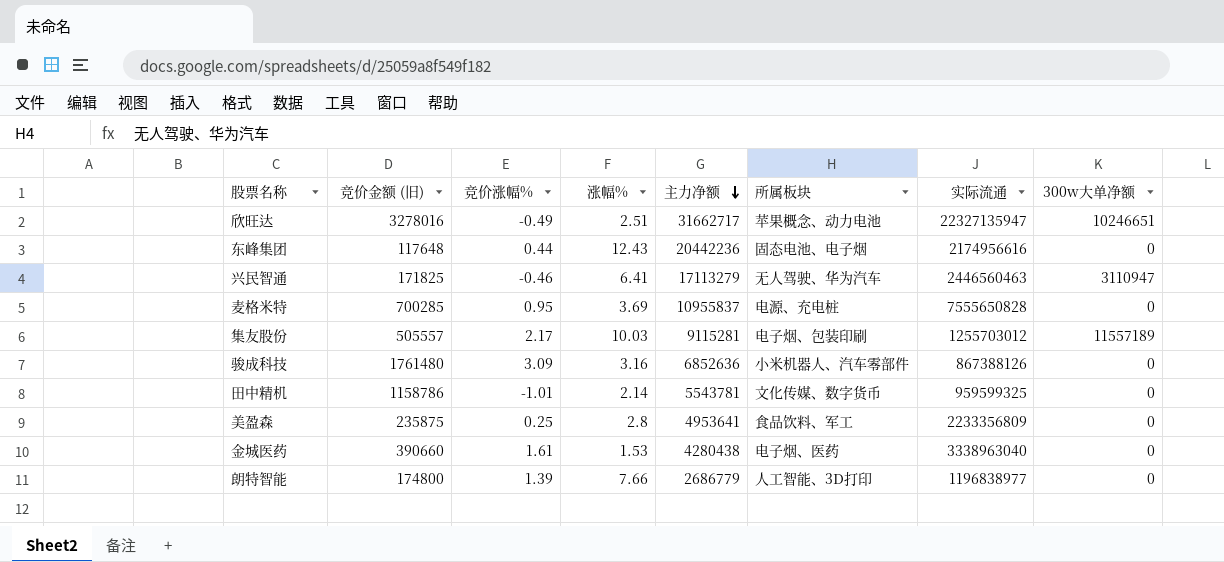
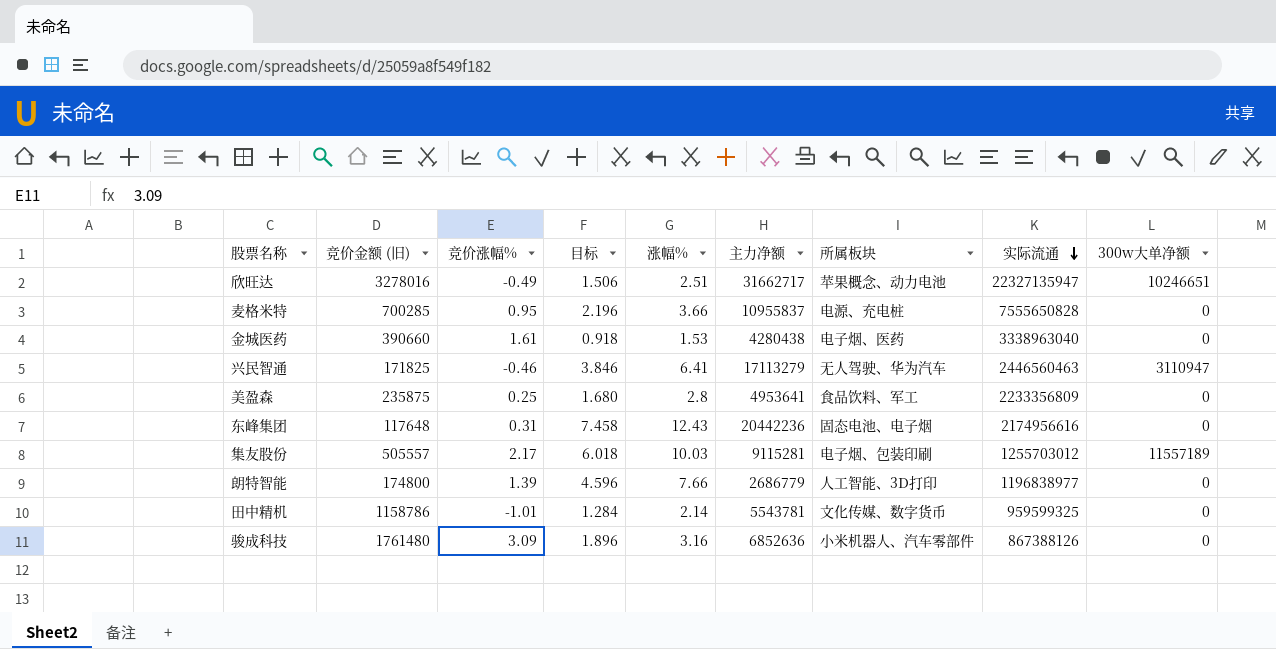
row order: 主力净额 descending -> 实际流通 descending
column 目标 | formula: none -> [涨幅%] * 0.6
麦格米特 | 涨幅%: 3.69 -> 3.66
东峰集团 | 竞价涨幅%: 0.44 -> 0.31

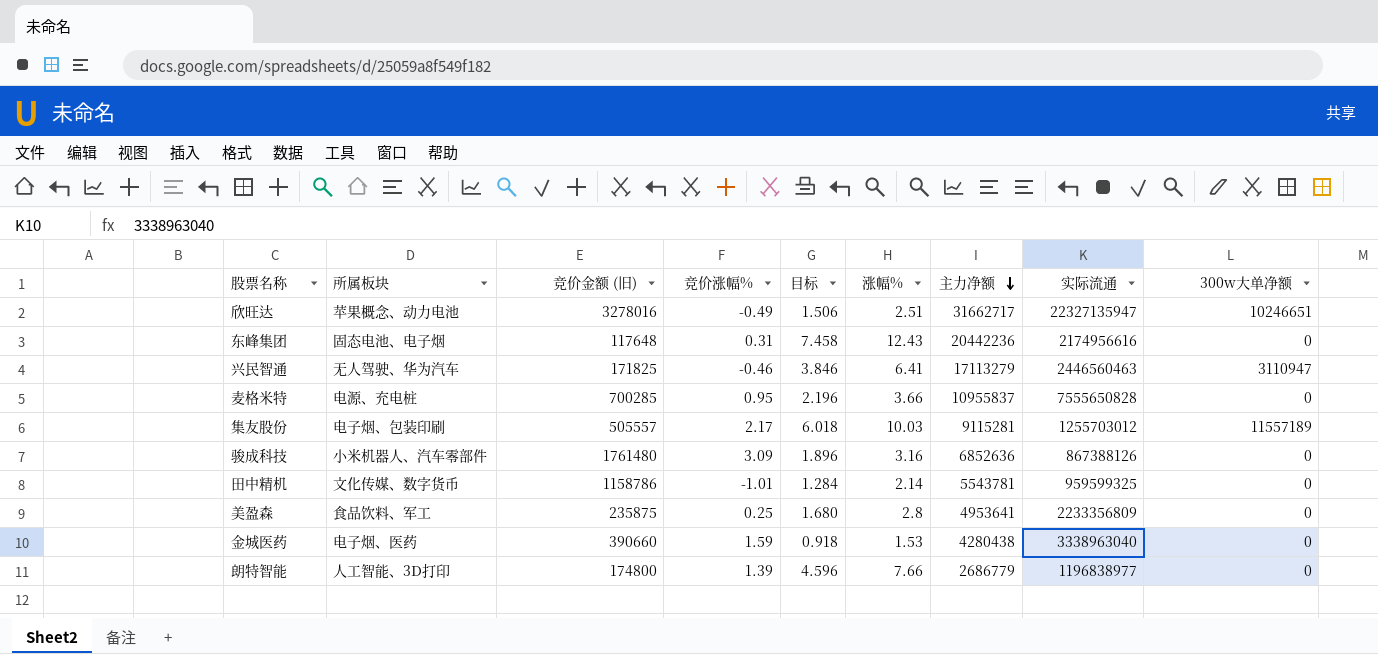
row order: 实际流通 descending -> 主力净额 descending
column 所属板块 | position: 7 -> 2
金城医药 | 竞价涨幅%: 1.61 -> 1.59

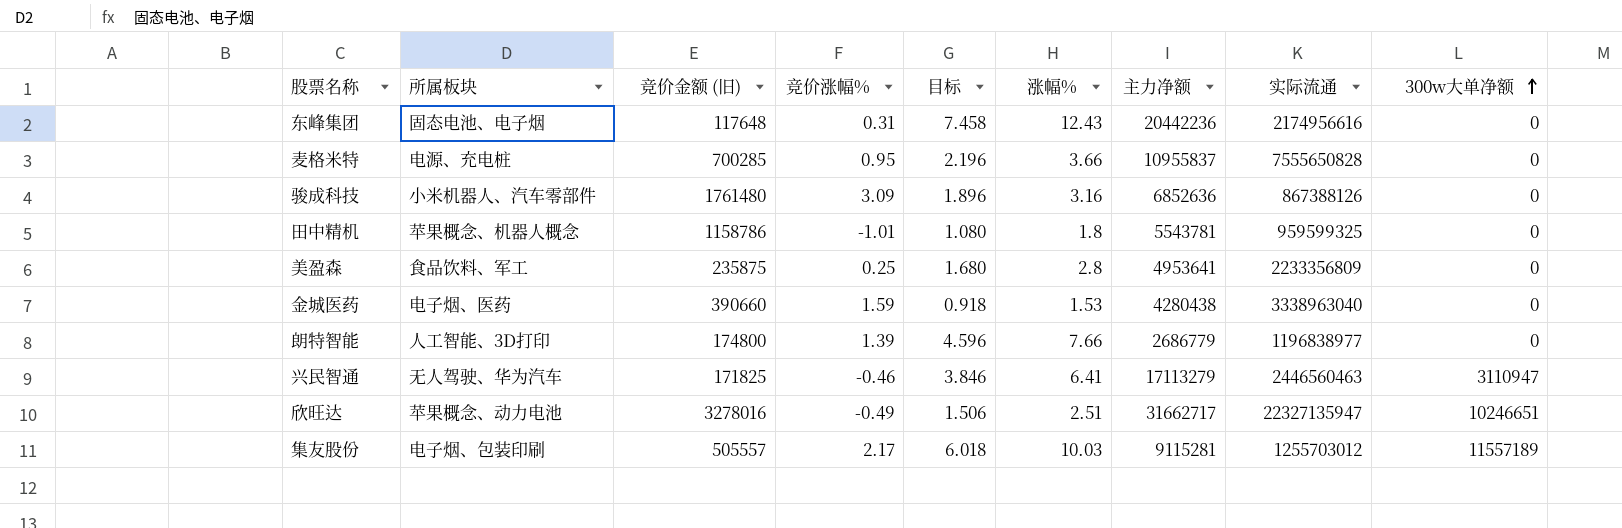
row order: 主力净额 descending -> 300w大单净额 ascending
田中精机 | 所属板块: 文化传媒、数字货币 -> 苹果概念、机器人概念
田中精机 | 目标: 1.284 -> 1.080
田中精机 | 涨幅%: 2.14 -> 1.8

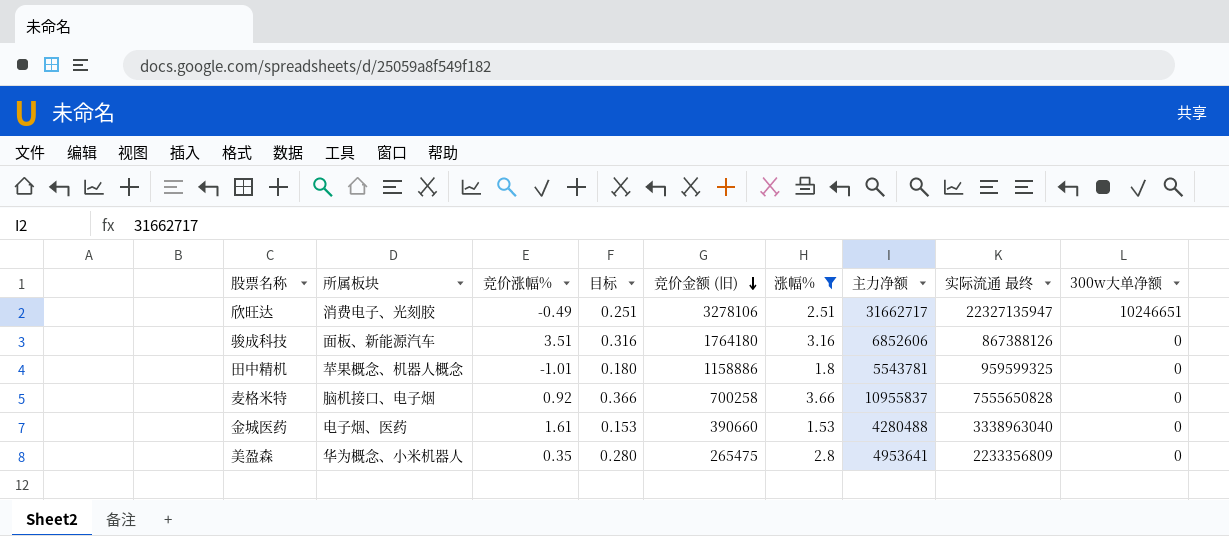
filter: none -> 涨幅% <= 3.66
row order: 300w大单净额 ascending -> 竞价金额 (旧) descending
column 目标 | formula: [涨幅%] * 0.6 -> [涨幅%] * 0.1
column 竞价金额 (旧) | position: 3 -> 5
column name: 实际流通 -> 实际流通 最终
欣旺达 | 所属板块: 苹果概念、动力电池 -> 消费电子、光刻胶
欣旺达 | 竞价金额 (旧): 3278016 -> 3278106
骏成科技 | 所属板块: 小米机器人、汽车零部件 -> 面板、新能源汽车
骏成科技 | 竞价涨幅%: 3.09 -> 3.51
骏成科技 | 竞价金额 (旧): 1761480 -> 1764180
骏成科技 | 主力净额: 6852636 -> 6852606
田中精机 | 竞价金额 (旧): 1158786 -> 1158886
麦格米特 | 所属板块: 电源、充电桩 -> 脑机接口、电子烟
麦格米特 | 竞价涨幅%: 0.95 -> 0.92
麦格米特 | 竞价金额 (旧): 700285 -> 700258
金城医药 | 竞价涨幅%: 1.59 -> 1.61
金城医药 | 主力净额: 4280438 -> 4280488
美盈森 | 所属板块: 食品饮料、军工 -> 华为概念、小米机器人
美盈森 | 竞价涨幅%: 0.25 -> 0.35
美盈森 | 竞价金额 (旧): 235875 -> 265475

